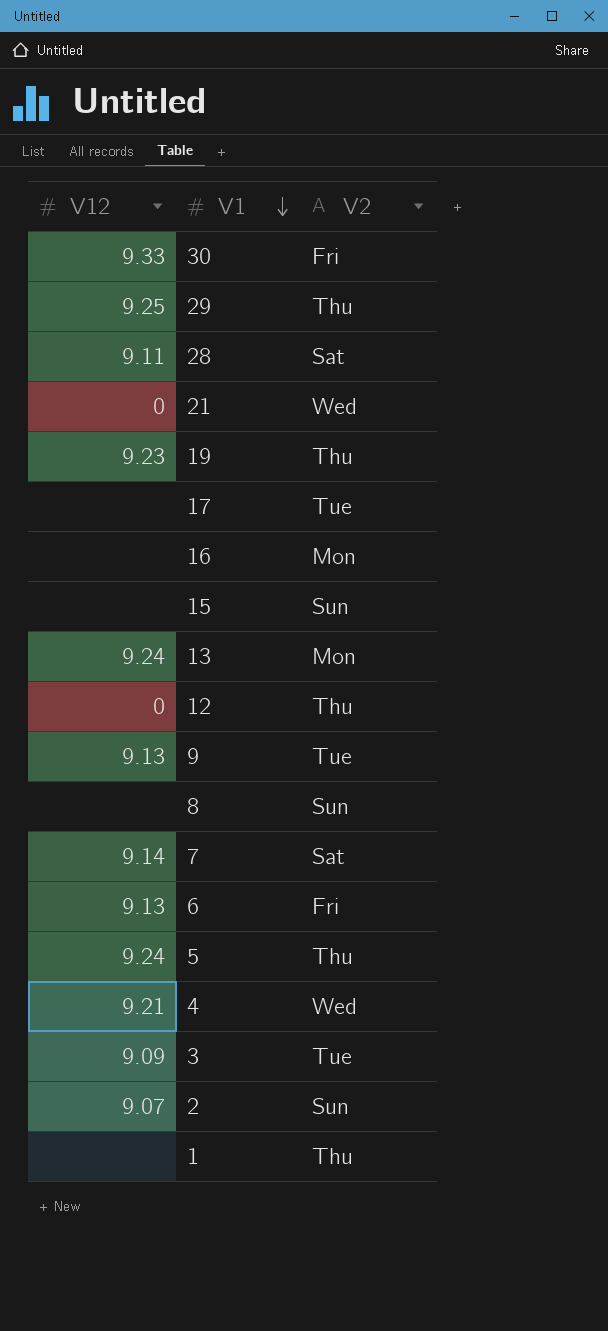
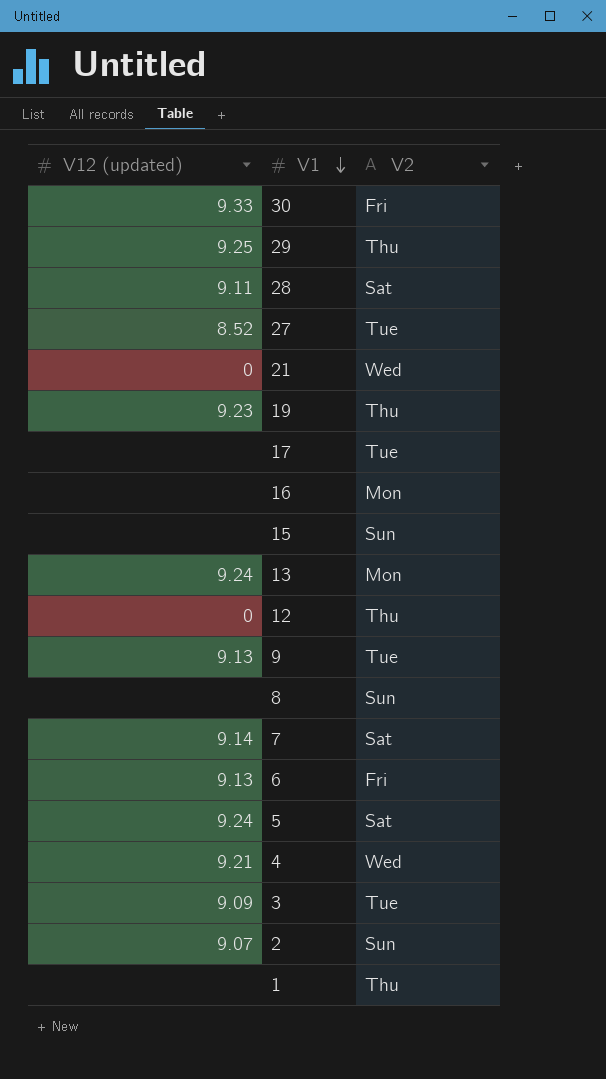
column name: V12 -> V12 (updated)
row 27: none -> 8.52 | Tue
5 | V2: Thu -> Sat

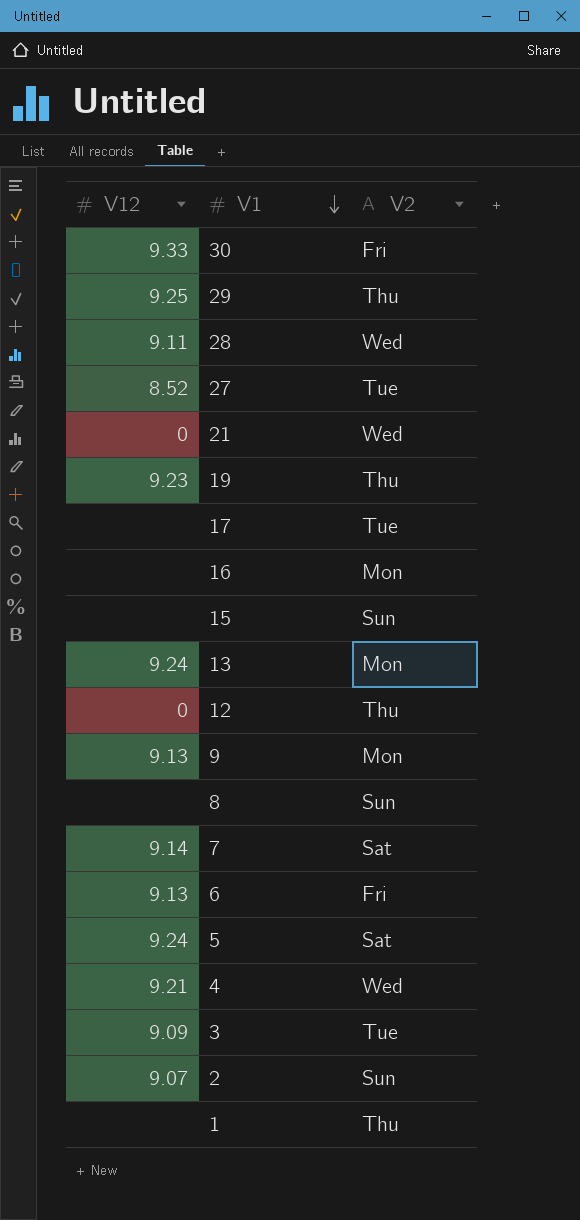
column name: V12 (updated) -> V12
28 | V2: Sat -> Wed
9 | V2: Tue -> Mon

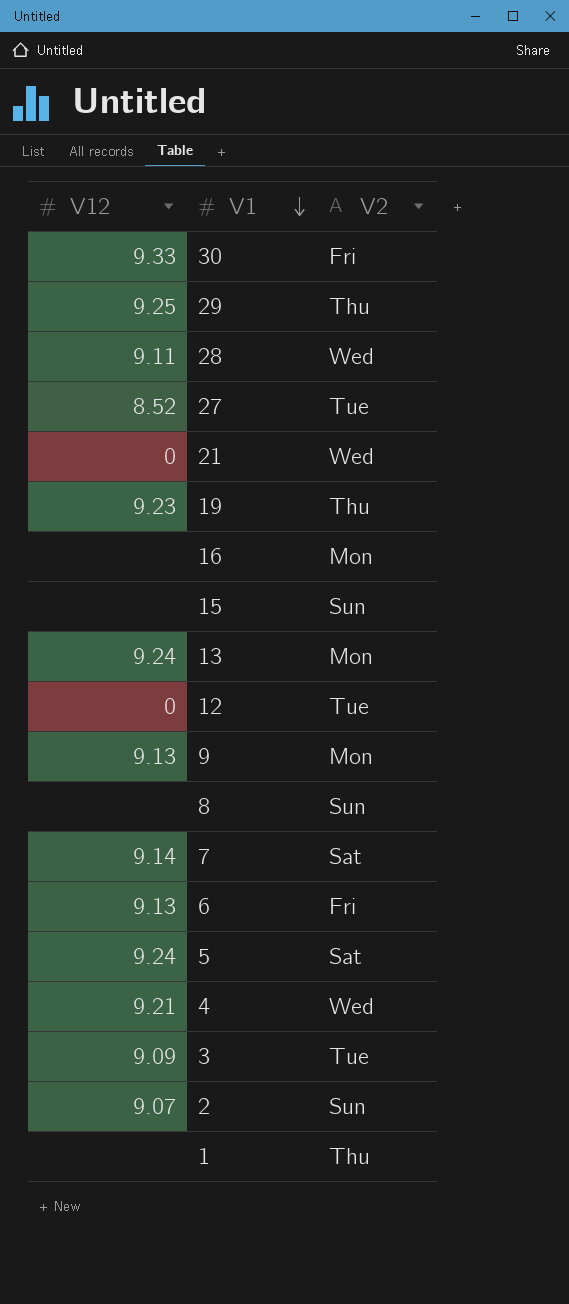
row 17: none | Tue -> none
12 | V2: Thu -> Tue

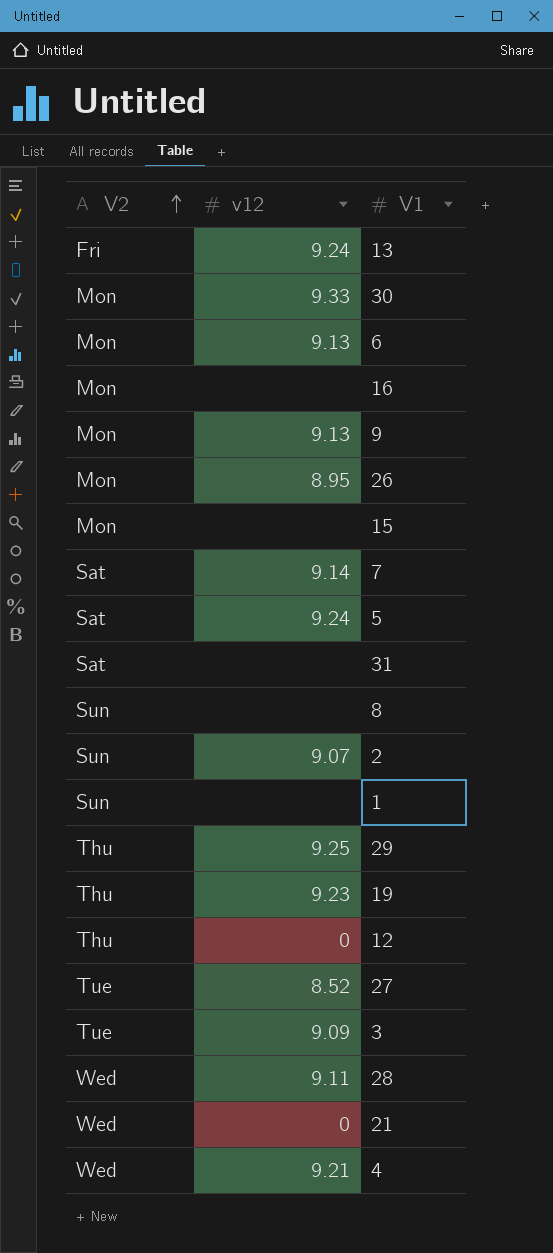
row order: V1 descending -> V2 ascending
column V2 | position: 3 -> 1
column name: V12 -> v12
13 | V2: Mon -> Fri
30 | V2: Fri -> Mon
6 | V2: Fri -> Mon
row 26: none -> Mon | 8.95
15 | V2: Sun -> Mon
row 31: none -> Sat | none
1 | V2: Thu -> Sun
12 | V2: Tue -> Thu

